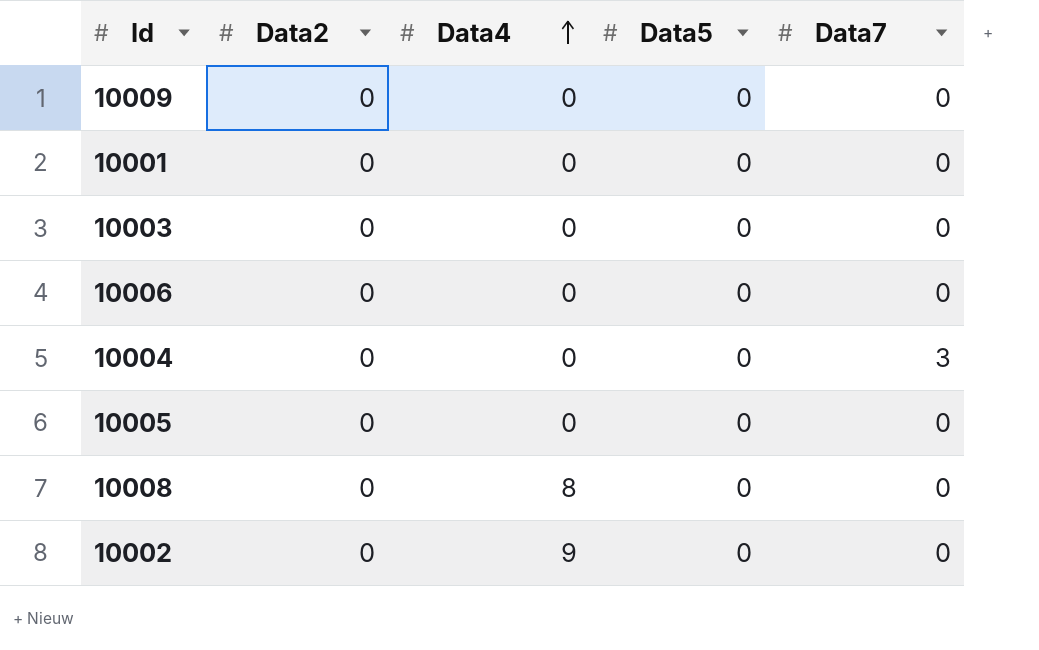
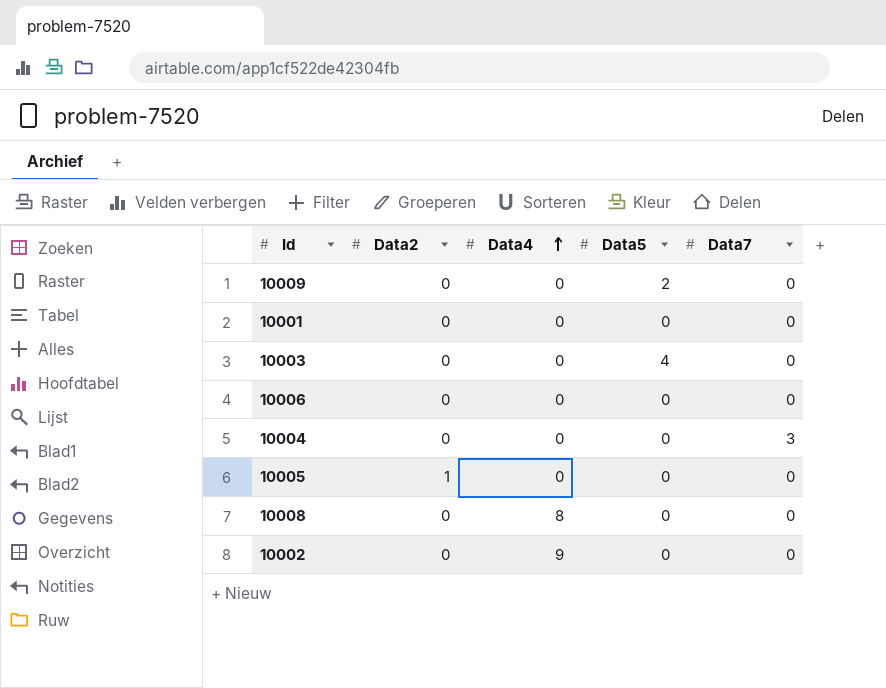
10009 | Data5: 0 -> 2
10003 | Data5: 0 -> 4
10005 | Data2: 0 -> 1

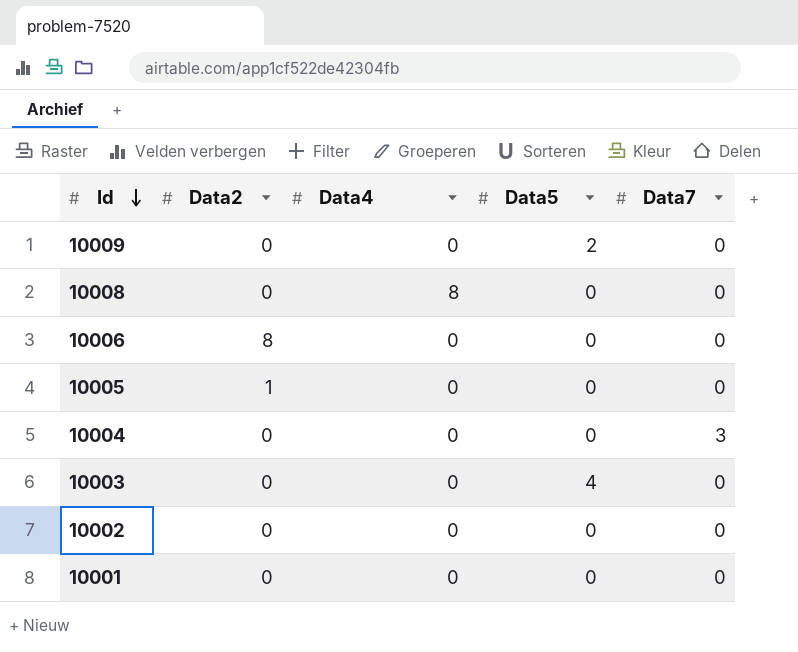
row order: Data4 ascending -> Id descending
10006 | Data2: 0 -> 8
10002 | Data4: 9 -> 0

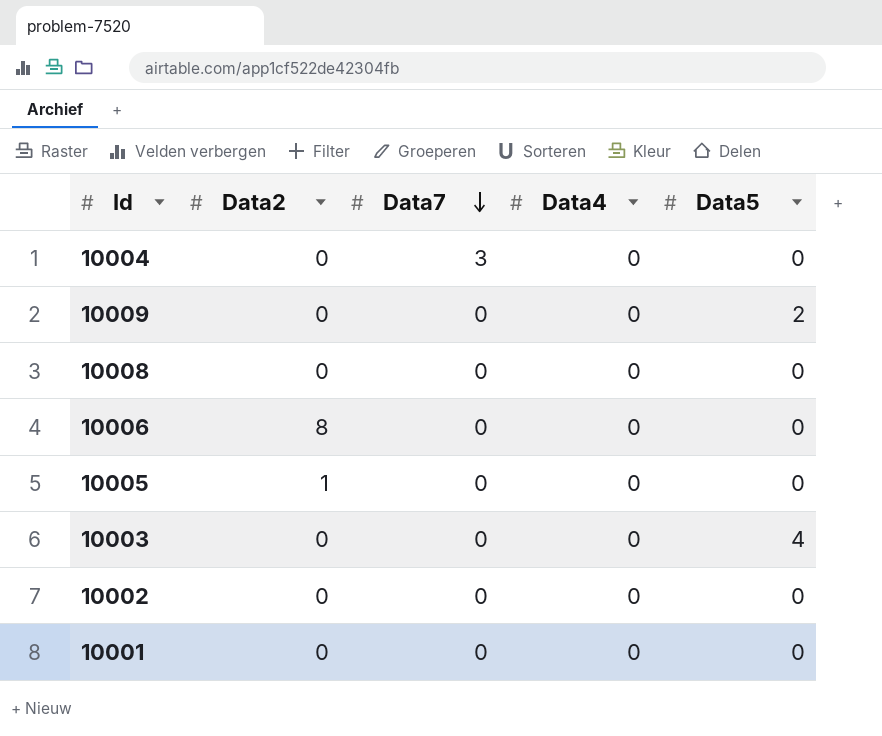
row order: Id descending -> Data7 descending
column Data7 | position: 5 -> 3
10008 | Data4: 8 -> 0

